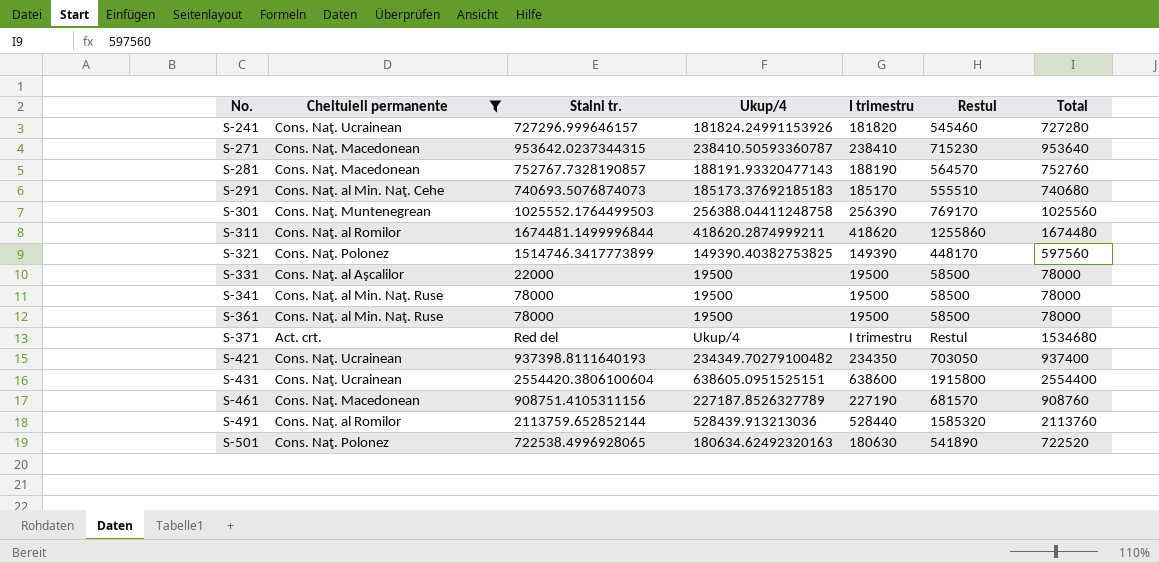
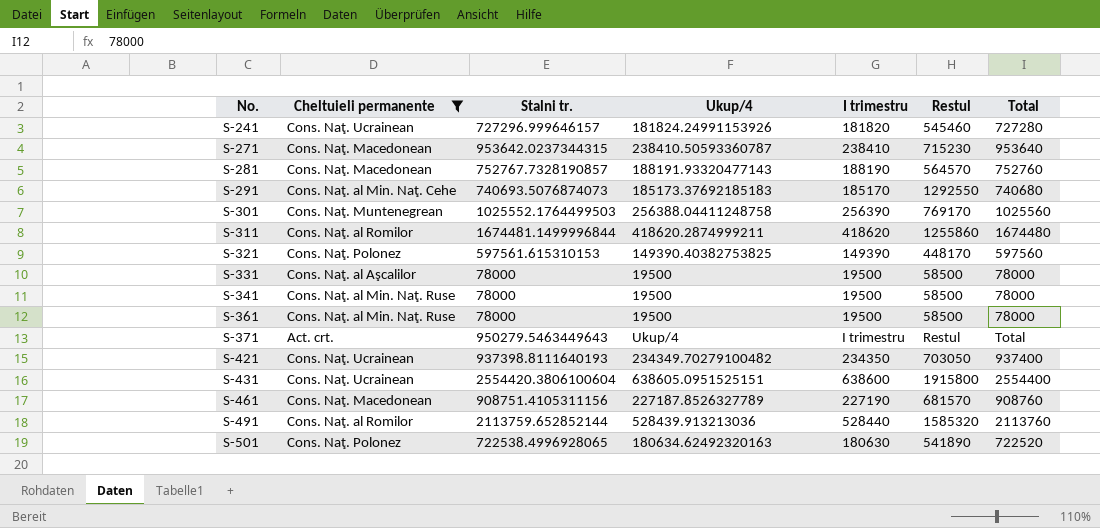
S-291 | Restul: 555510 -> 1292550
S-321 | Stalni tr.: 1514746.3417773899 -> 597561.615310153
S-331 | Stalni tr.: 22000 -> 78000
S-371 | Stalni tr.: Red del -> 950279.5463449643
S-371 | Total: 1534680 -> Total

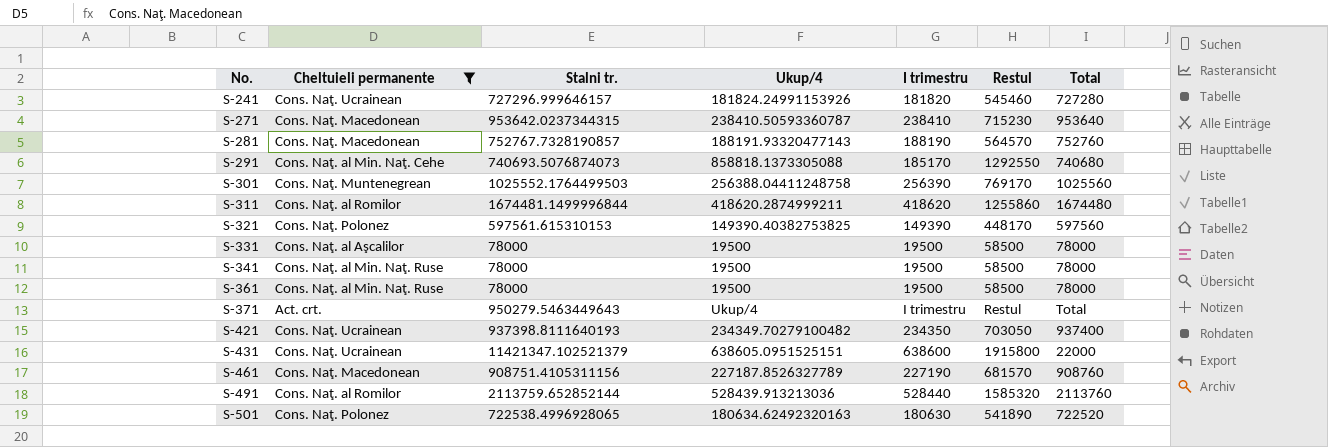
S-291 | Ukup/4: 185173.37692185183 -> 858818.1373305088
S-431 | Stalni tr.: 2554420.3806100604 -> 11421347.102521379
S-431 | Total: 2554400 -> 22000

